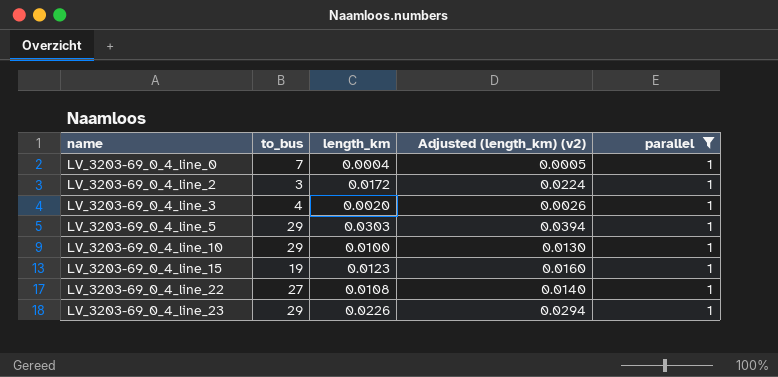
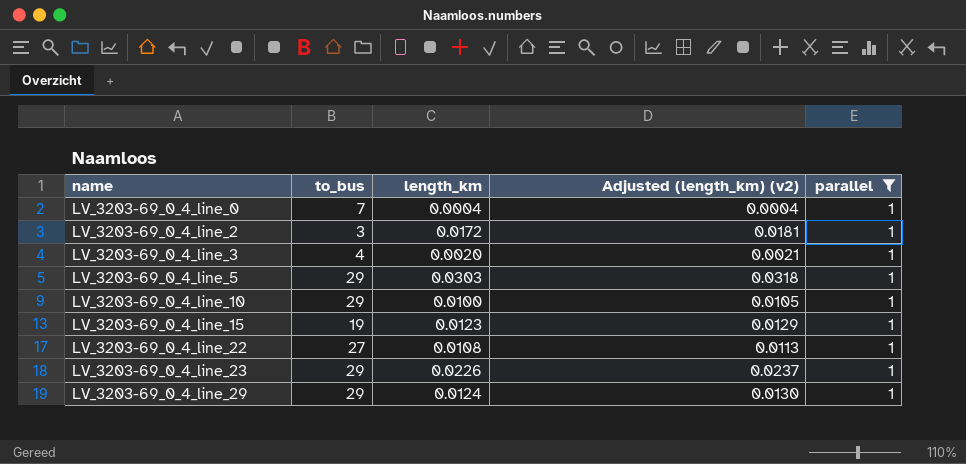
column Adjusted (length_km) (v2) | formula: [length_km] * 1.3 -> [length_km] * 1.05
row LV_3203-69_0_4_line_29: none -> 29 | 0.0124 | 0.0130 | 1

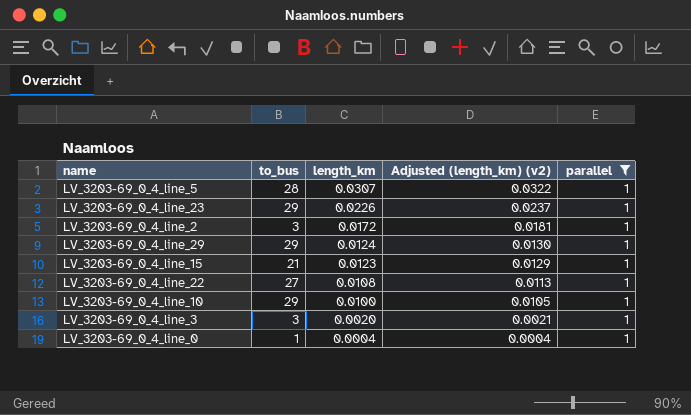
row order: name ascending -> length_km descending
LV_3203-69_0_4_line_5 | to_bus: 29 -> 28
LV_3203-69_0_4_line_5 | length_km: 0.0303 -> 0.0307
LV_3203-69_0_4_line_5 | Adjusted (length_km) (v2): 0.0318 -> 0.0322
LV_3203-69_0_4_line_15 | to_bus: 19 -> 21
LV_3203-69_0_4_line_3 | to_bus: 4 -> 3
LV_3203-69_0_4_line_0 | to_bus: 7 -> 1

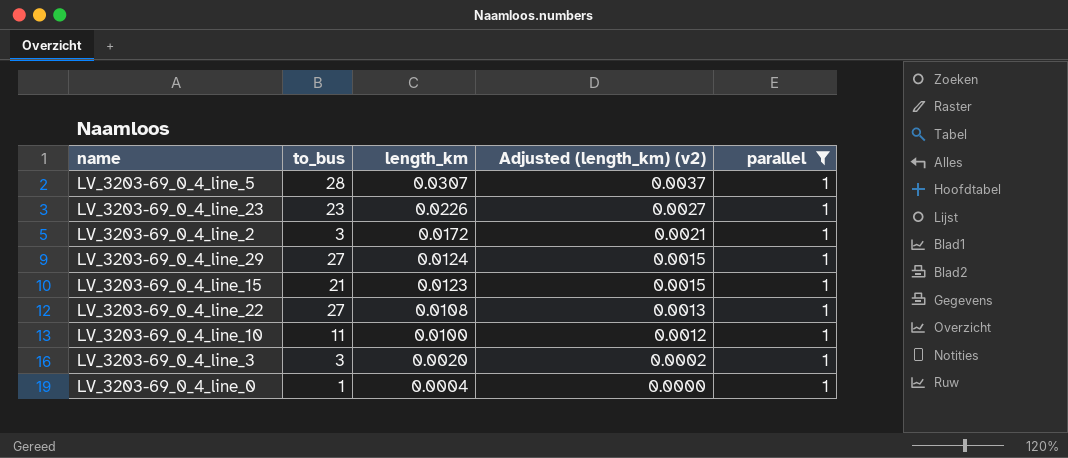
column Adjusted (length_km) (v2) | formula: [length_km] * 1.05 -> [length_km] * 0.12
LV_3203-69_0_4_line_23 | to_bus: 29 -> 23
LV_3203-69_0_4_line_29 | to_bus: 29 -> 27
LV_3203-69_0_4_line_10 | to_bus: 29 -> 11

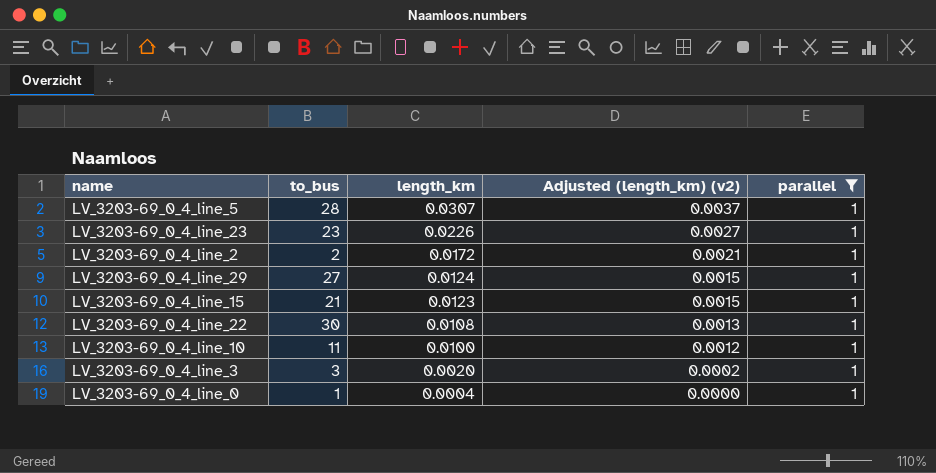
LV_3203-69_0_4_line_2 | to_bus: 3 -> 2
LV_3203-69_0_4_line_22 | to_bus: 27 -> 30

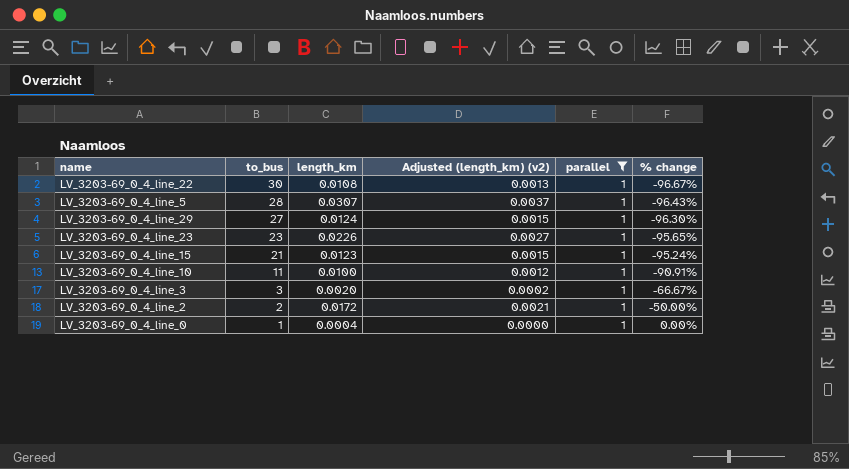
row order: length_km descending -> to_bus descending
column % change | formula: none -> ([parallel] - [to_bus]) / [to_bus]

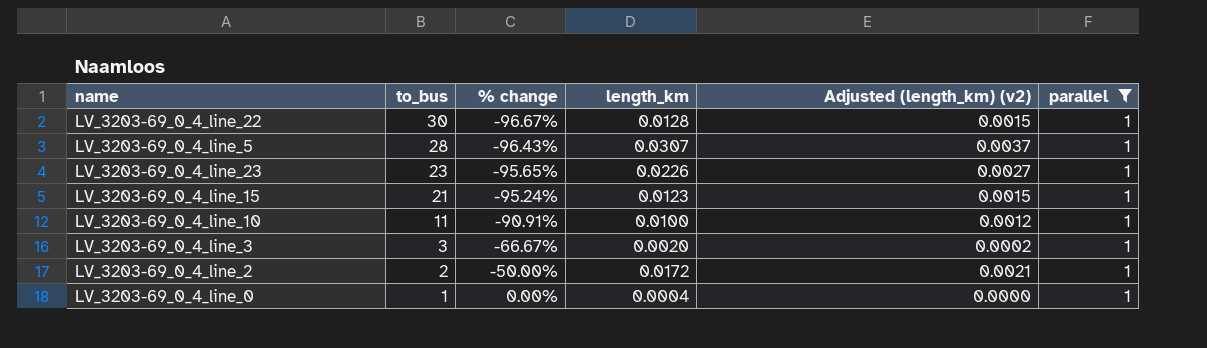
column % change | position: 6 -> 3
row LV_3203-69_0_4_line_29: 27 | 0.0124 | 0.0015 | 1 | -96.30% -> none
LV_3203-69_0_4_line_22 | length_km: 0.0108 -> 0.0128
LV_3203-69_0_4_line_22 | Adjusted (length_km) (v2): 0.0013 -> 0.0015

